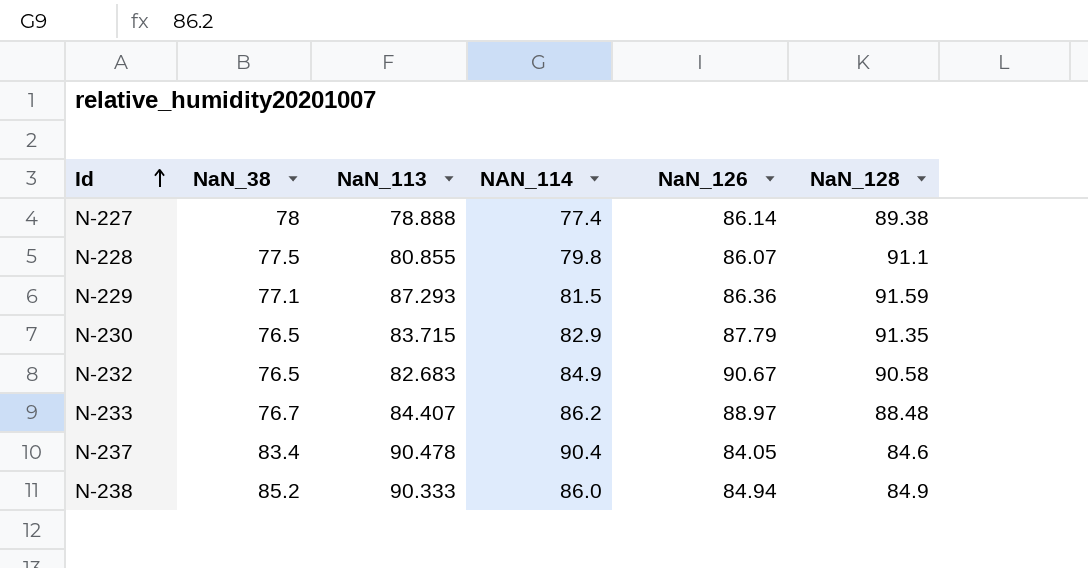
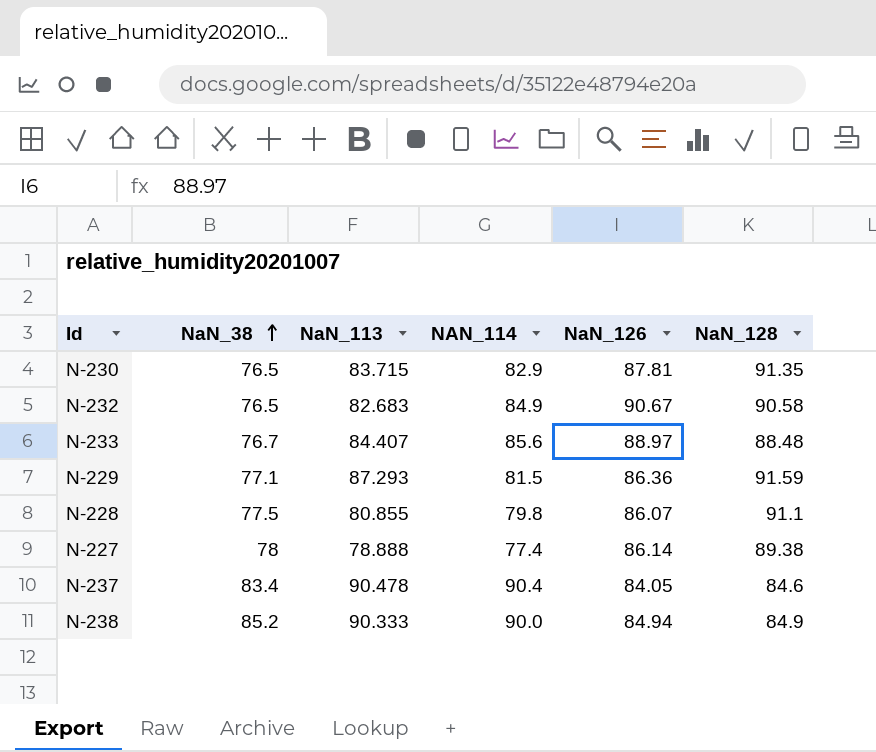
row order: Id ascending -> NaN_38 ascending
N-230 | NaN_126: 87.79 -> 87.81
N-233 | NAN_114: 86.2 -> 85.6
N-238 | NAN_114: 86.0 -> 90.0

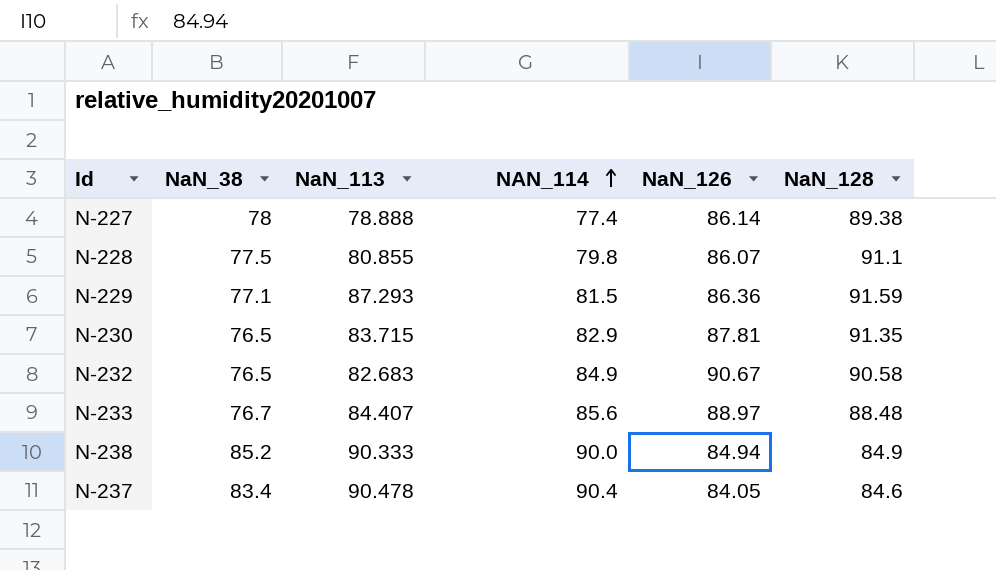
row order: NaN_38 ascending -> NAN_114 ascending

